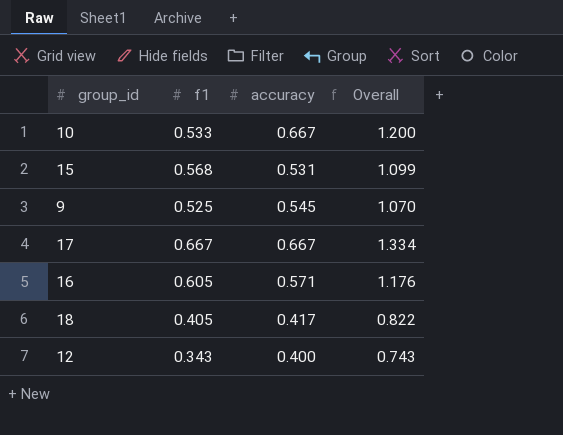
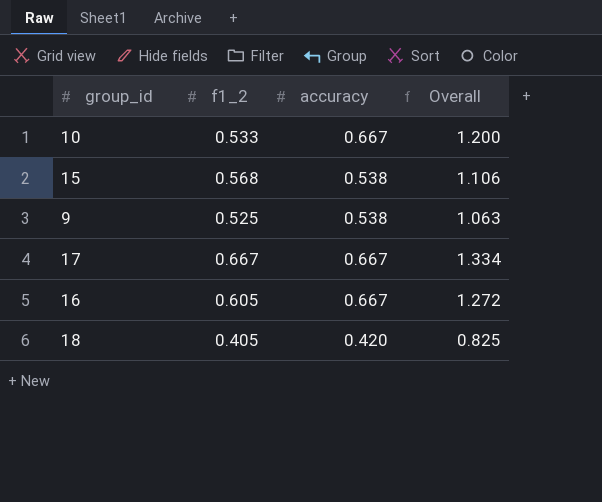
column name: f1 -> f1_2
row 12: 0.343 | 0.400 | 0.743 -> none
15 | accuracy: 0.531 -> 0.538
15 | Overall: 1.099 -> 1.106
9 | accuracy: 0.545 -> 0.538
9 | Overall: 1.070 -> 1.063
16 | accuracy: 0.571 -> 0.667
16 | Overall: 1.176 -> 1.272
18 | accuracy: 0.417 -> 0.420
18 | Overall: 0.822 -> 0.825

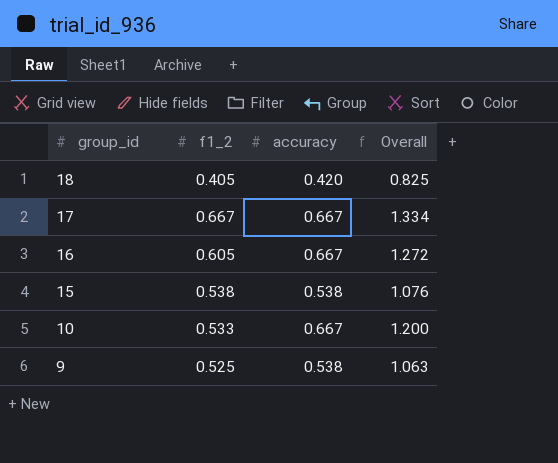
row order: none -> group_id descending
15 | f1_2: 0.568 -> 0.538
15 | Overall: 1.106 -> 1.076

